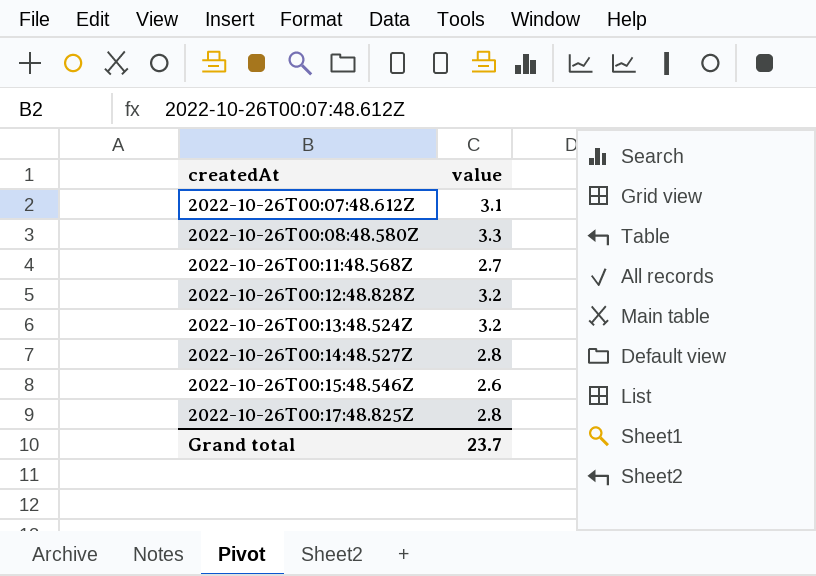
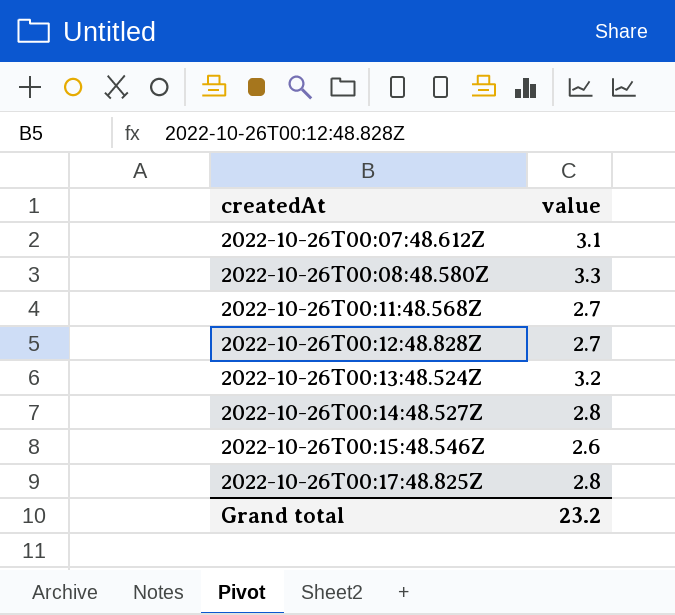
2022-10-26T00:12:48.828Z | value: 3.2 -> 2.7
Grand total | value: 23.7 -> 23.2

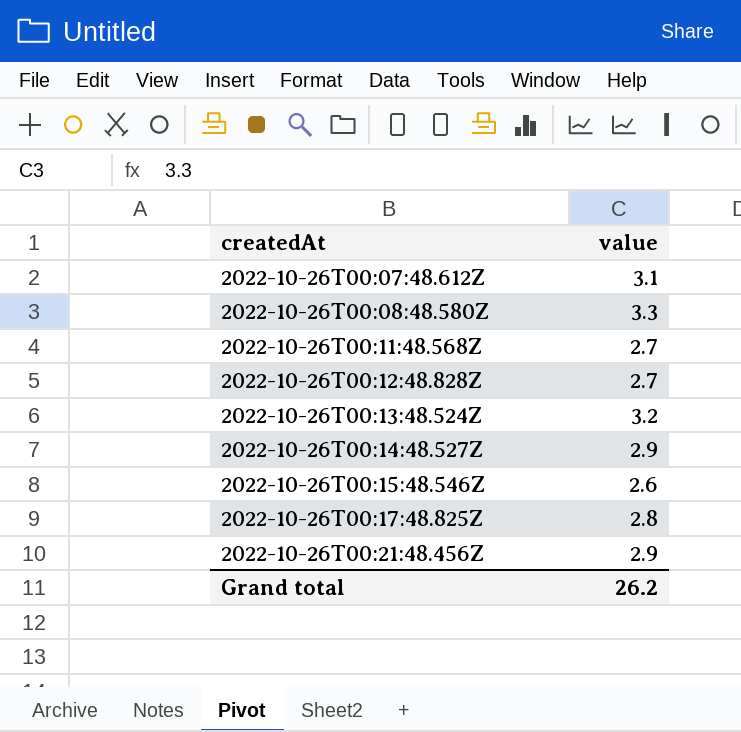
2022-10-26T00:14:48.527Z | value: 2.8 -> 2.9
row 2022-10-26T00:21:48.456Z: none -> 2.9
Grand total | value: 23.2 -> 26.2

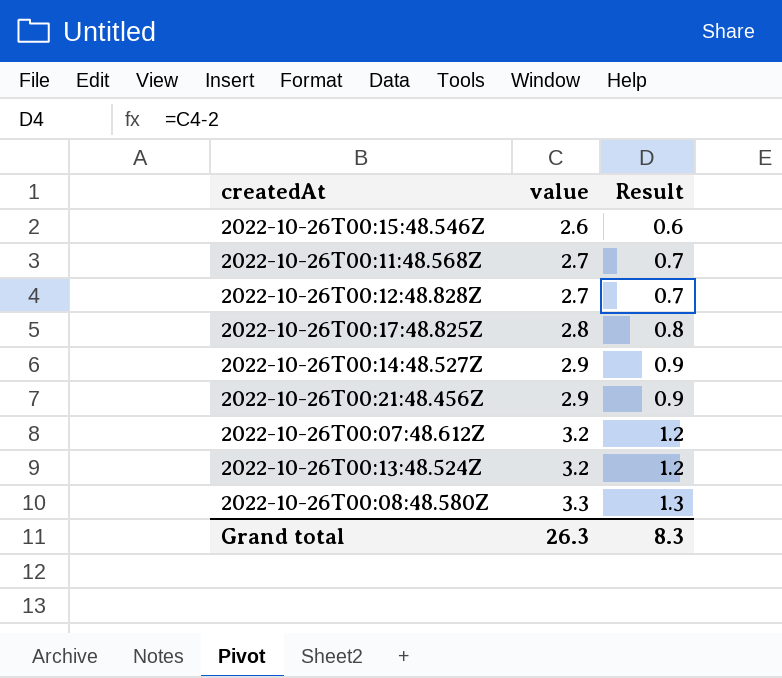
row order: createdAt ascending -> value ascending
column Result | formula: none -> [value] - 2
2022-10-26T00:07:48.612Z | value: 3.1 -> 3.2
Grand total | value: 26.2 -> 26.3

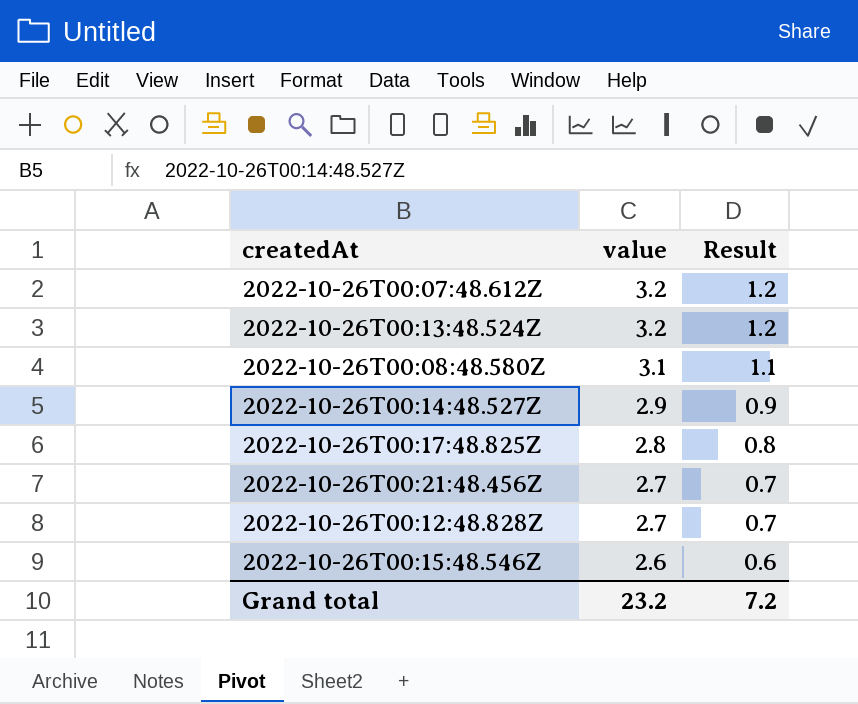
row order: value ascending -> value descending
row 2022-10-26T00:11:48.568Z: 2.7 | 0.7 -> none
2022-10-26T00:08:48.580Z | value: 3.3 -> 3.1
2022-10-26T00:08:48.580Z | Result: 1.3 -> 1.1
2022-10-26T00:21:48.456Z | value: 2.9 -> 2.7
2022-10-26T00:21:48.456Z | Result: 0.9 -> 0.7
Grand total | value: 26.3 -> 23.2
Grand total | Result: 8.3 -> 7.2

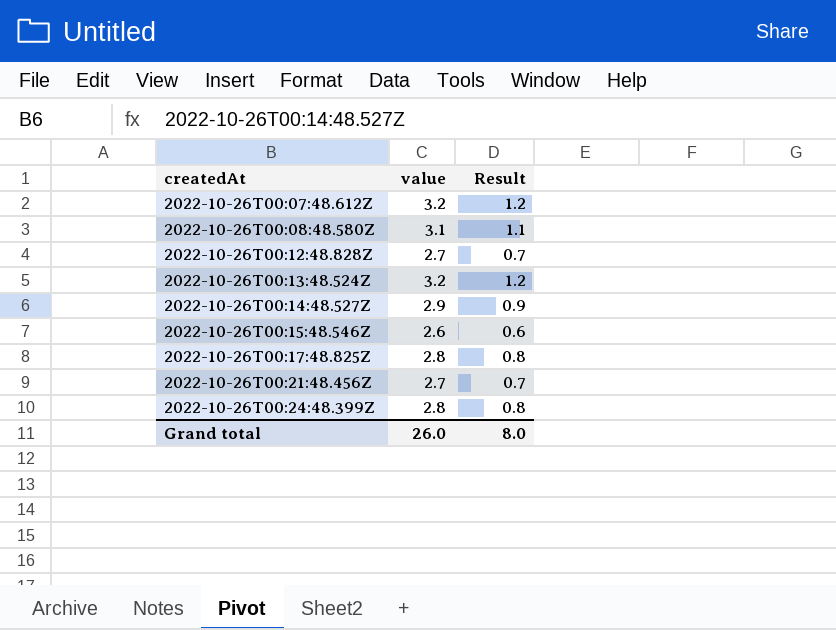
row order: value descending -> createdAt ascending
row 2022-10-26T00:24:48.399Z: none -> 2.8 | 0.8
Grand total | value: 23.2 -> 26.0
Grand total | Result: 7.2 -> 8.0

